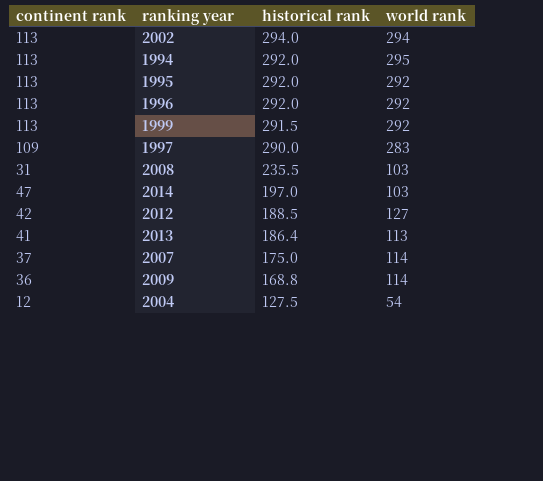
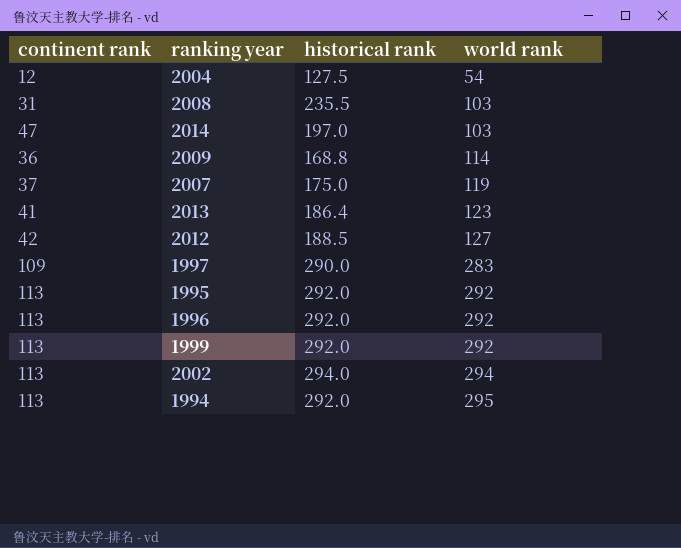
row order: historical rank descending -> world rank ascending
2007 | world rank: 114 -> 119
2013 | world rank: 113 -> 123
1999 | historical rank: 291.5 -> 292.0

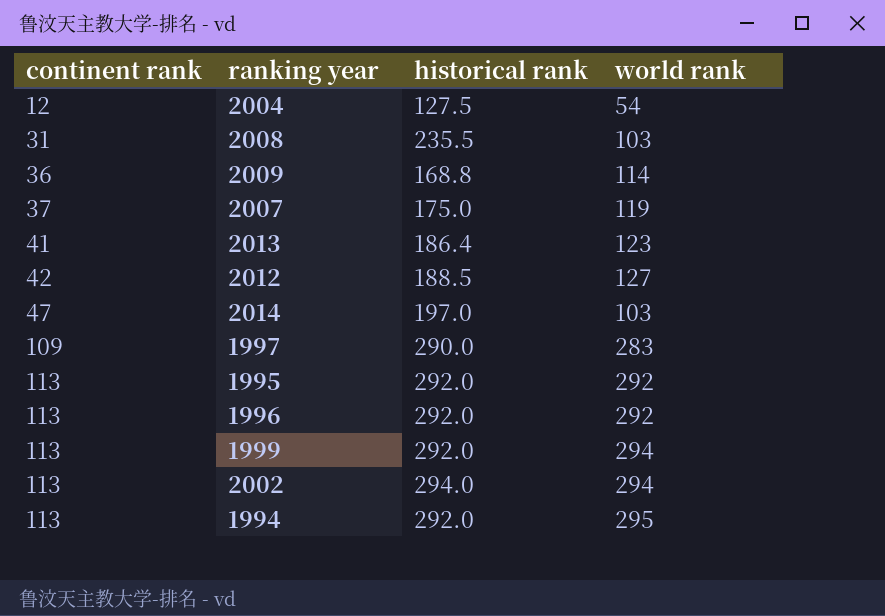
row order: world rank ascending -> continent rank ascending
1999 | world rank: 292 -> 294

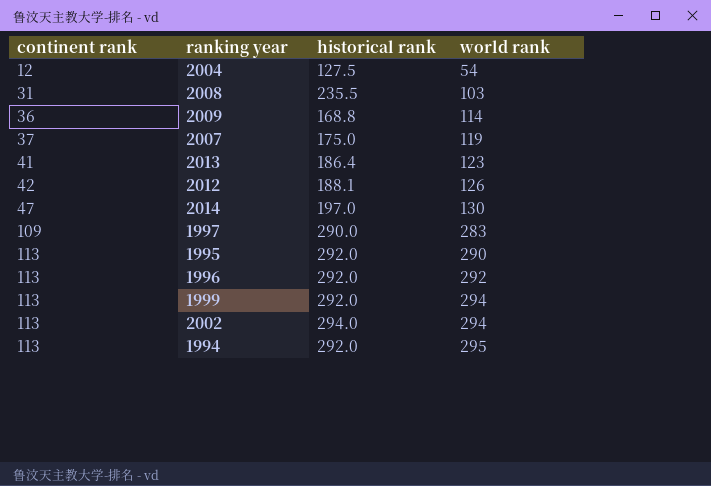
2012 | historical rank: 188.5 -> 188.1
2012 | world rank: 127 -> 126
2014 | world rank: 103 -> 130
1995 | world rank: 292 -> 290

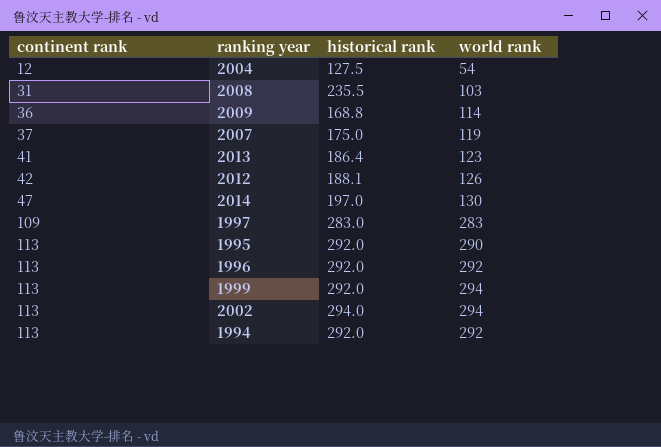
1997 | historical rank: 290.0 -> 283.0
1994 | world rank: 295 -> 292

